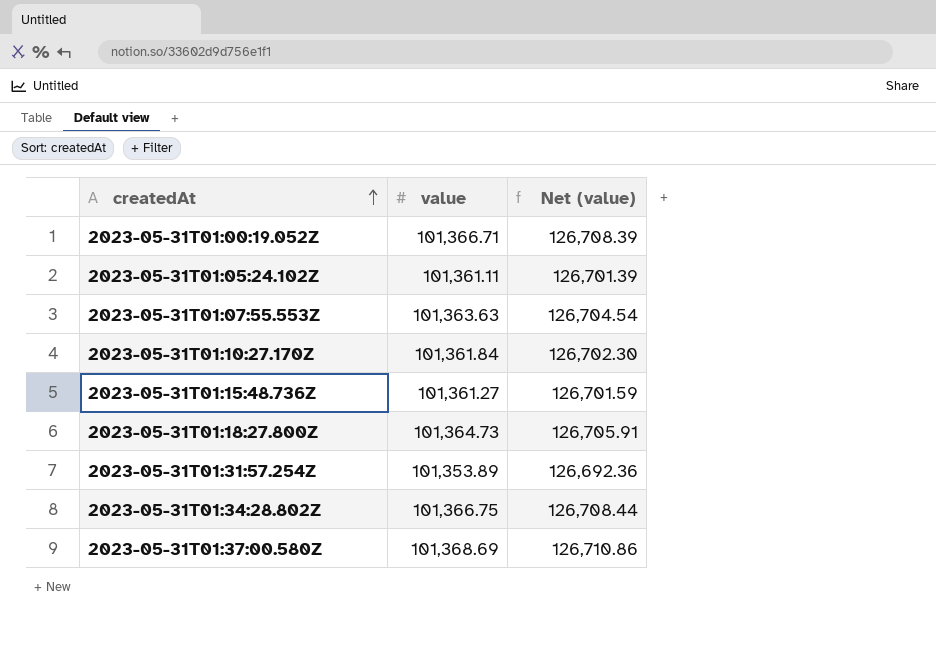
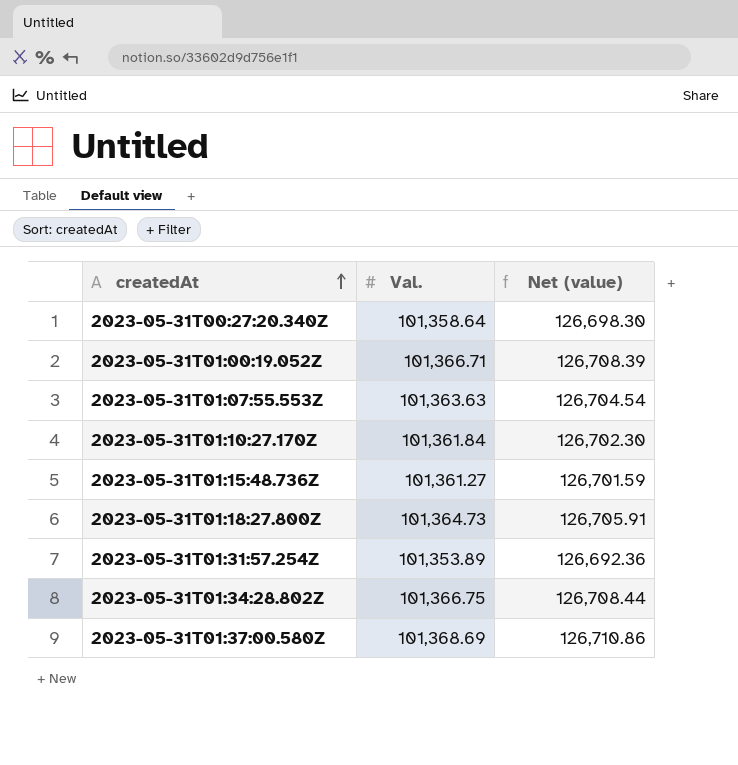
column name: value -> Val.
row 2023-05-31T01:05:24.102Z: 101,361.11 | 126,701.39 -> none
row 2023-05-31T00:27:20.340Z: none -> 101,358.64 | 126,698.30

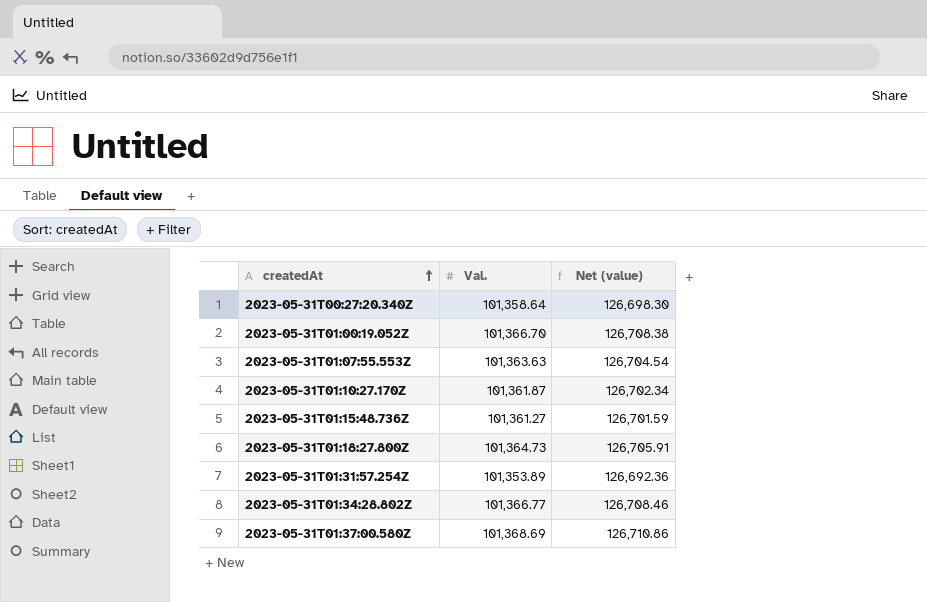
2023-05-31T01:00:19.052Z | Val.: 101,366.71 -> 101,366.70
2023-05-31T01:00:19.052Z | Net (value): 126,708.39 -> 126,708.38
2023-05-31T01:10:27.170Z | Val.: 101,361.84 -> 101,361.87
2023-05-31T01:10:27.170Z | Net (value): 126,702.30 -> 126,702.34
2023-05-31T01:34:28.802Z | Val.: 101,366.75 -> 101,366.77
2023-05-31T01:34:28.802Z | Net (value): 126,708.44 -> 126,708.46

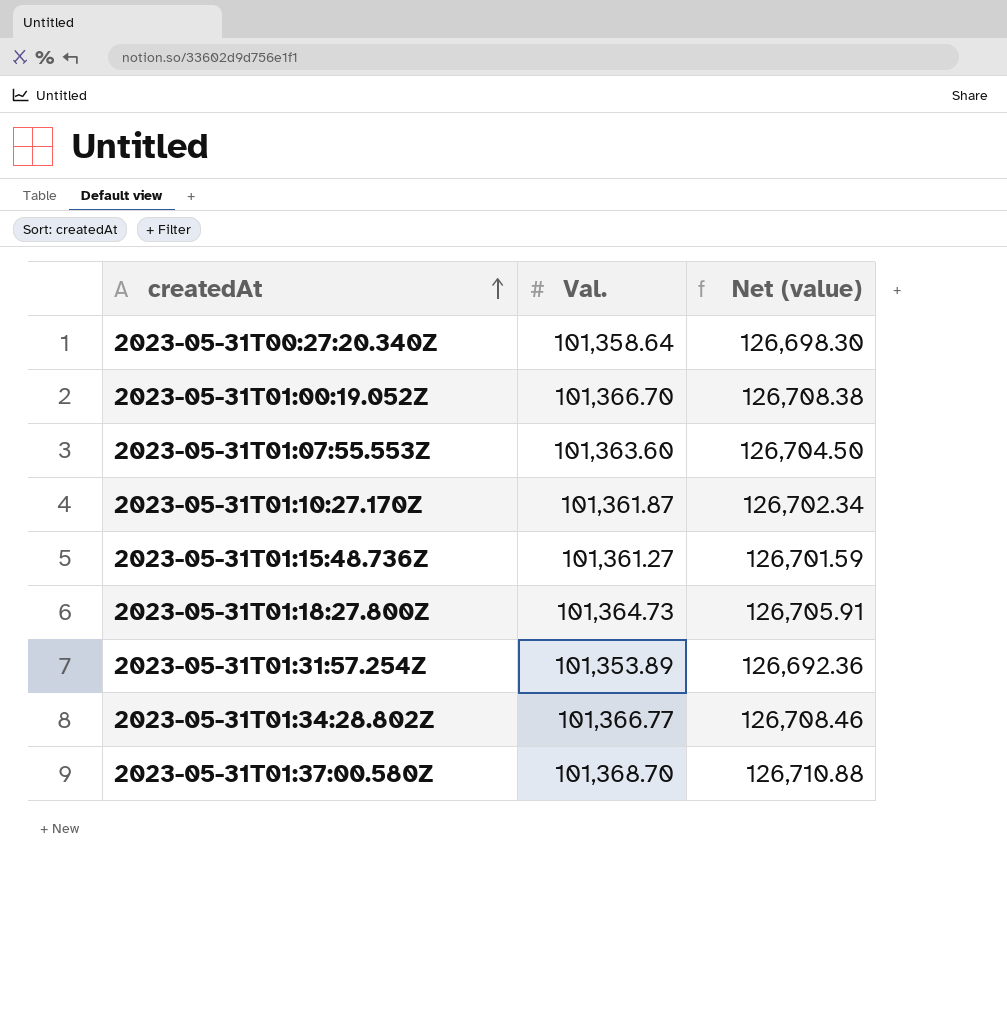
2023-05-31T01:07:55.553Z | Val.: 101,363.63 -> 101,363.60
2023-05-31T01:07:55.553Z | Net (value): 126,704.54 -> 126,704.50
2023-05-31T01:37:00.580Z | Val.: 101,368.69 -> 101,368.70
2023-05-31T01:37:00.580Z | Net (value): 126,710.86 -> 126,710.88

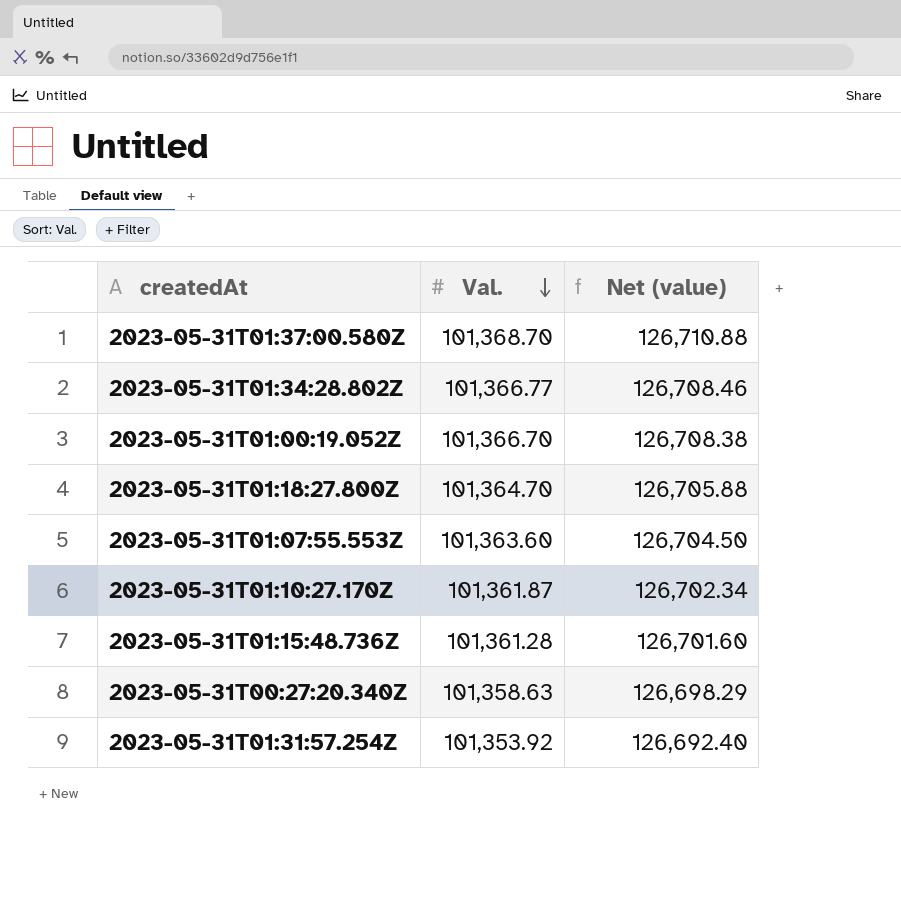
row order: createdAt ascending -> Val. descending
2023-05-31T01:18:27.800Z | Val.: 101,364.73 -> 101,364.70
2023-05-31T01:18:27.800Z | Net (value): 126,705.91 -> 126,705.88
2023-05-31T01:15:48.736Z | Val.: 101,361.27 -> 101,361.28
2023-05-31T01:15:48.736Z | Net (value): 126,701.59 -> 126,701.60
2023-05-31T00:27:20.340Z | Val.: 101,358.64 -> 101,358.63
2023-05-31T00:27:20.340Z | Net (value): 126,698.30 -> 126,698.29
2023-05-31T01:31:57.254Z | Val.: 101,353.89 -> 101,353.92
2023-05-31T01:31:57.254Z | Net (value): 126,692.36 -> 126,692.40

